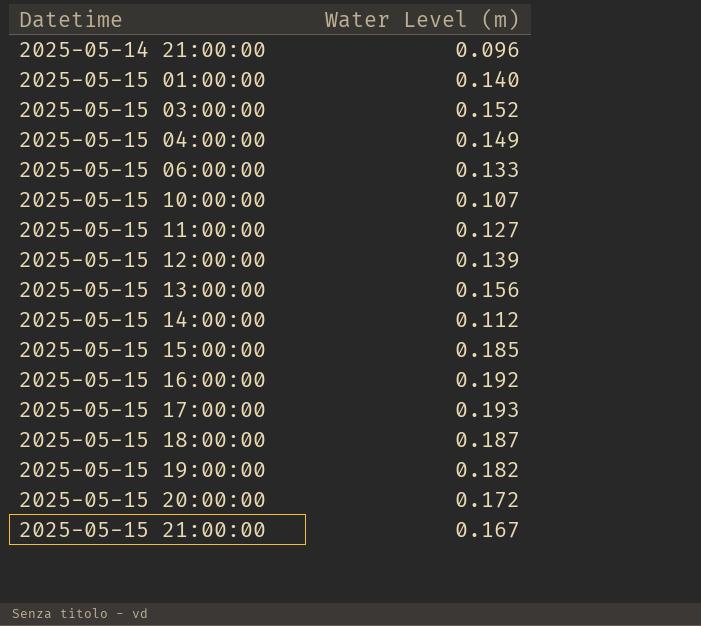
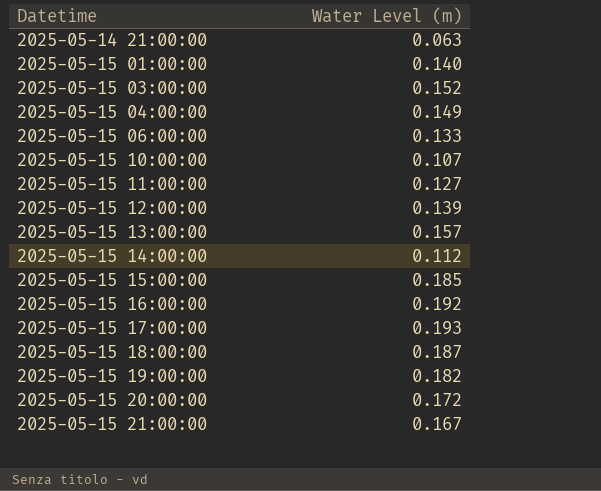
2025-05-14 21:00:00 | Water Level (m): 0.096 -> 0.063
2025-05-15 13:00:00 | Water Level (m): 0.156 -> 0.157

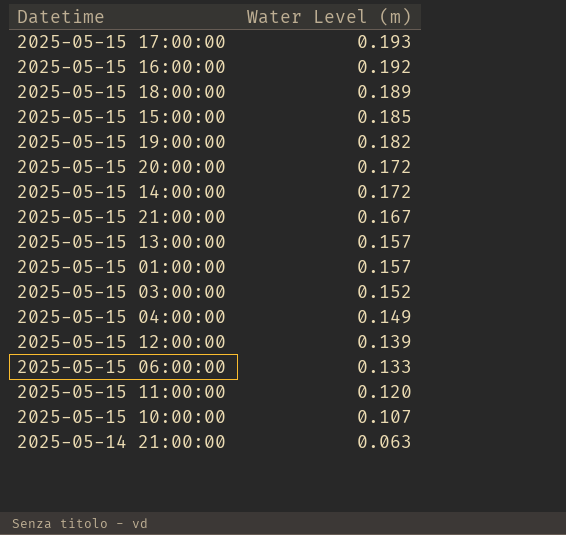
row order: Datetime ascending -> Water Level (m) descending
2025-05-15 18:00:00 | Water Level (m): 0.187 -> 0.189
2025-05-15 14:00:00 | Water Level (m): 0.112 -> 0.172
2025-05-15 01:00:00 | Water Level (m): 0.140 -> 0.157
2025-05-15 11:00:00 | Water Level (m): 0.127 -> 0.120

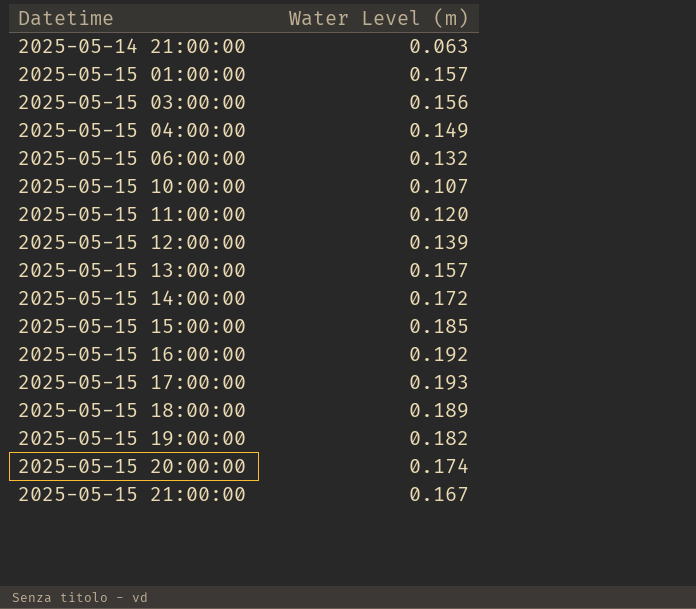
row order: Water Level (m) descending -> Datetime ascending
2025-05-15 03:00:00 | Water Level (m): 0.152 -> 0.156
2025-05-15 06:00:00 | Water Level (m): 0.133 -> 0.132
2025-05-15 20:00:00 | Water Level (m): 0.172 -> 0.174

